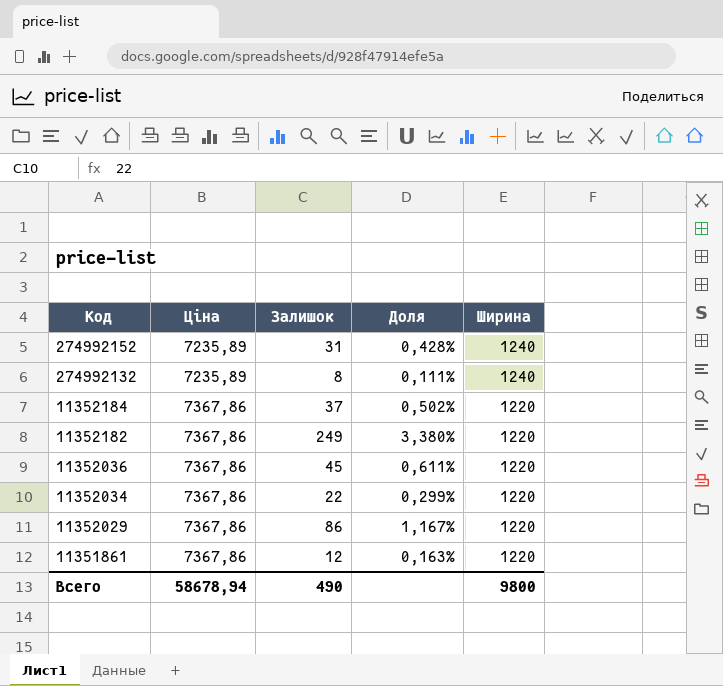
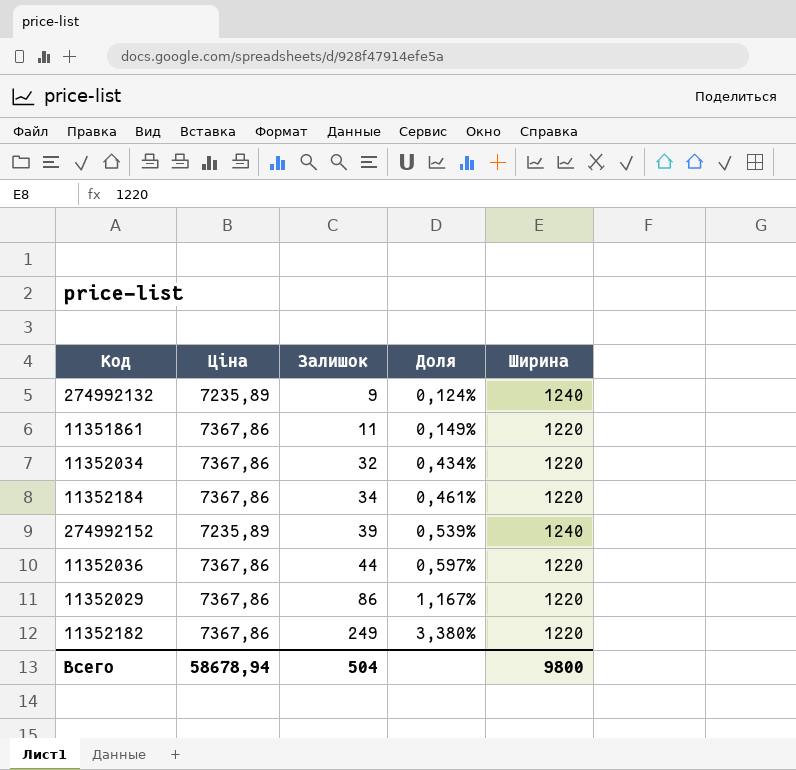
row order: Код descending -> Залишок ascending
274992132 | Залишок: 8 -> 9
274992132 | Доля: 0,111% -> 0,124%
11351861 | Залишок: 12 -> 11
11351861 | Доля: 0,163% -> 0,149%
11352034 | Залишок: 22 -> 32
11352034 | Доля: 0,299% -> 0,434%
11352184 | Залишок: 37 -> 34
11352184 | Доля: 0,502% -> 0,461%
274992152 | Залишок: 31 -> 39
274992152 | Доля: 0,428% -> 0,539%
11352036 | Залишок: 45 -> 44
11352036 | Доля: 0,611% -> 0,597%
Всего | Залишок: 490 -> 504

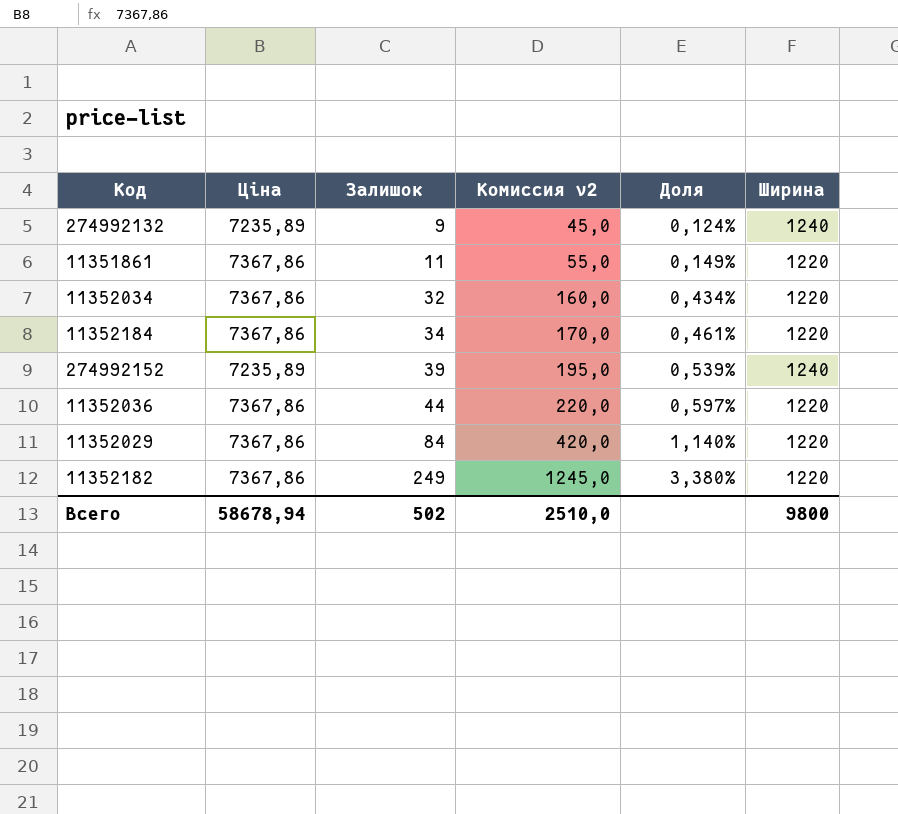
column Комиссия v2 | formula: none -> [Залишок] * 5
11352029 | Залишок: 86 -> 84
11352029 | Доля: 1,167% -> 1,140%
Всего | Залишок: 504 -> 502

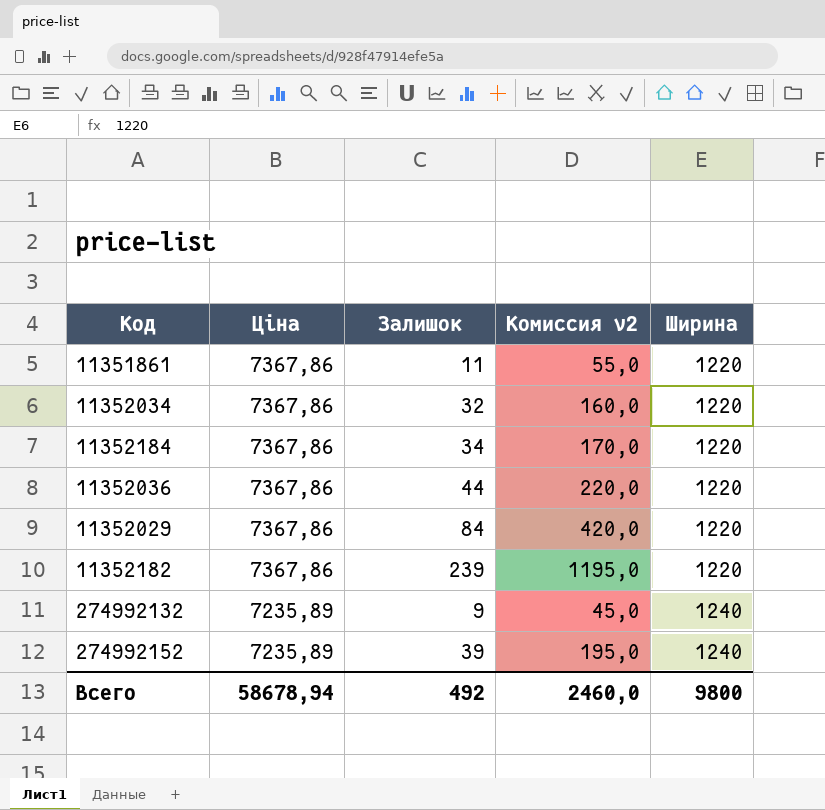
row order: Залишок ascending -> Ціна descending
column Доля | formula: [Залишок] / [Ціна] -> none
11352182 | Залишок: 249 -> 239
11352182 | Комиссия v2: 1245,0 -> 1195,0
Всего | Залишок: 502 -> 492
Всего | Комиссия v2: 2510,0 -> 2460,0

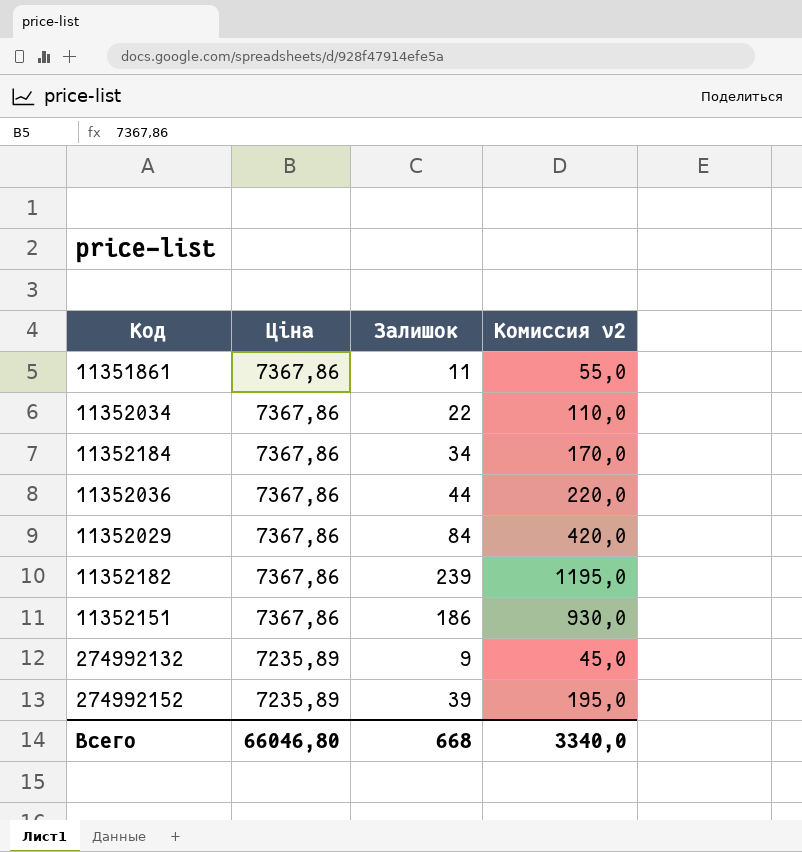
column Ширина | position: 5 -> none
11352034 | Залишок: 32 -> 22
11352034 | Комиссия v2: 160,0 -> 110,0
row 11352151: none -> 7367,86 | 186 | 930,0
Всего | Ціна: 58678,94 -> 66046,80
Всего | Залишок: 492 -> 668
Всего | Комиссия v2: 2460,0 -> 3340,0

